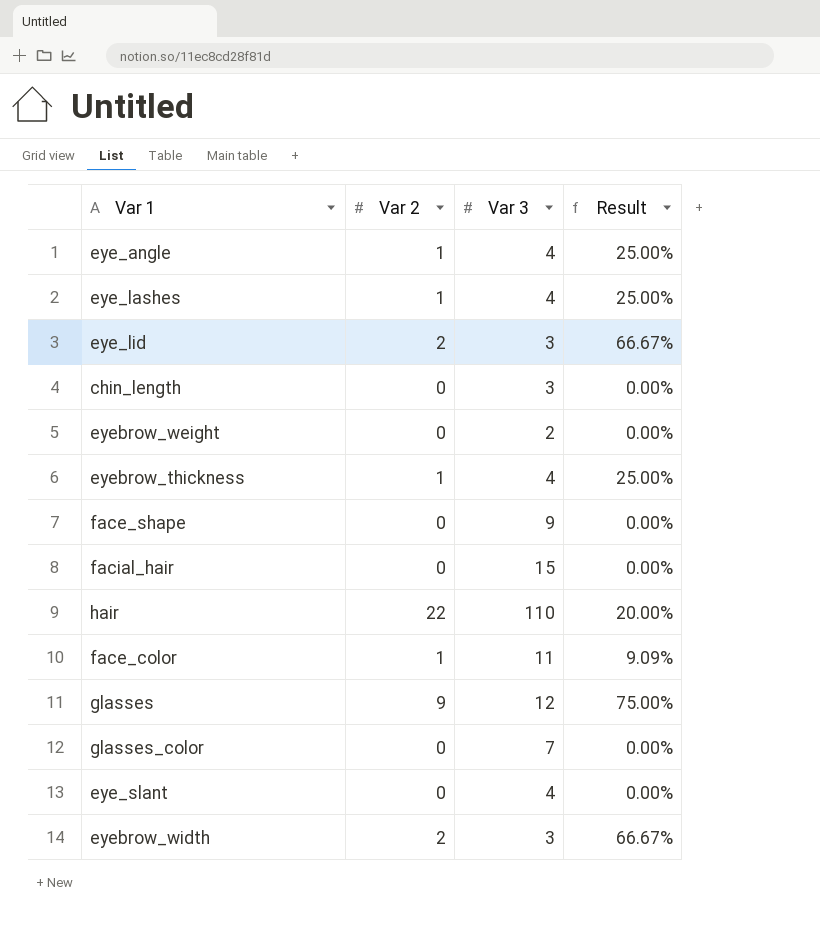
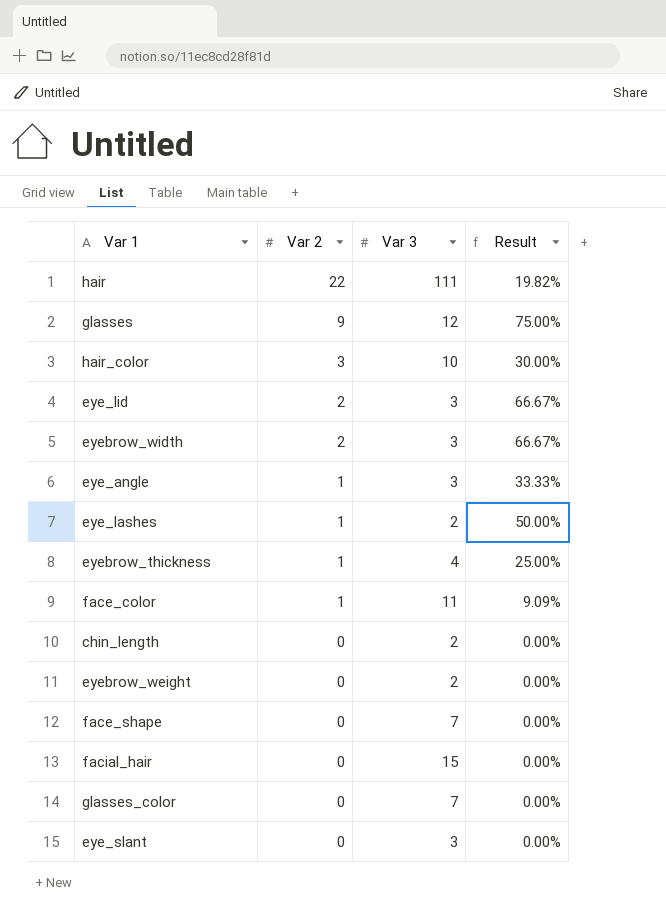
row order: none -> Var 2 descending
hair | Var 3: 110 -> 111
hair | Result: 20.00% -> 19.82%
row hair_color: none -> 3 | 10 | 30.00%
eye_angle | Var 3: 4 -> 3
eye_angle | Result: 25.00% -> 33.33%
eye_lashes | Var 3: 4 -> 2
eye_lashes | Result: 25.00% -> 50.00%
chin_length | Var 3: 3 -> 2
face_shape | Var 3: 9 -> 7
eye_slant | Var 3: 4 -> 3

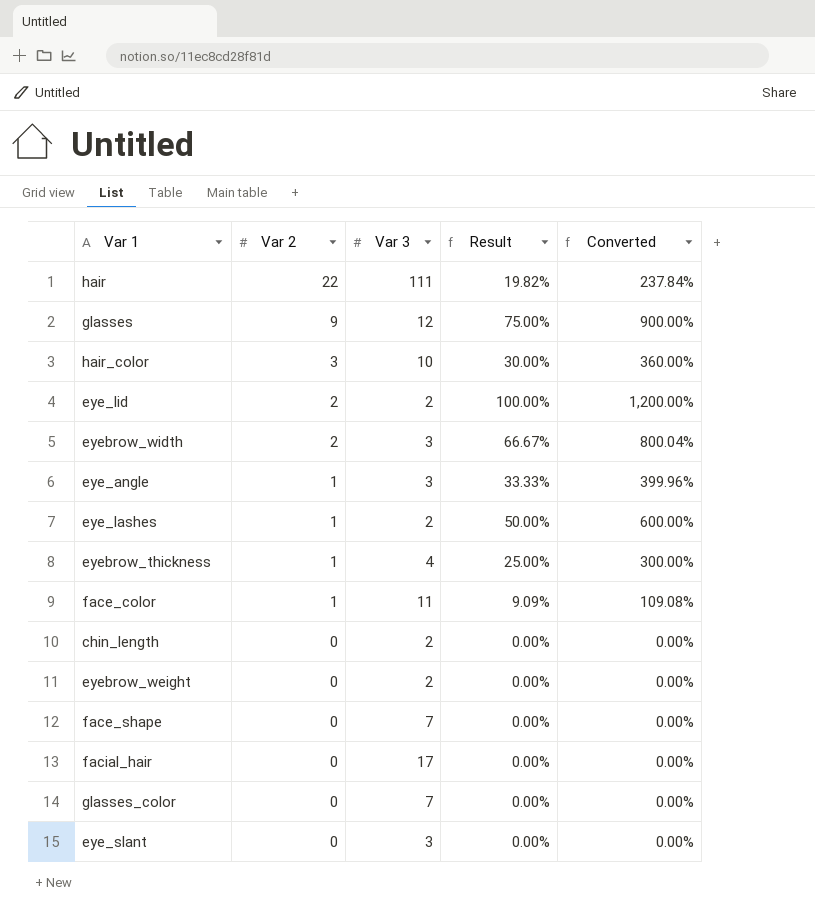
column Converted | formula: none -> [Result] * 12
eye_lid | Var 3: 3 -> 2
eye_lid | Result: 66.67% -> 100.00%
facial_hair | Var 3: 15 -> 17

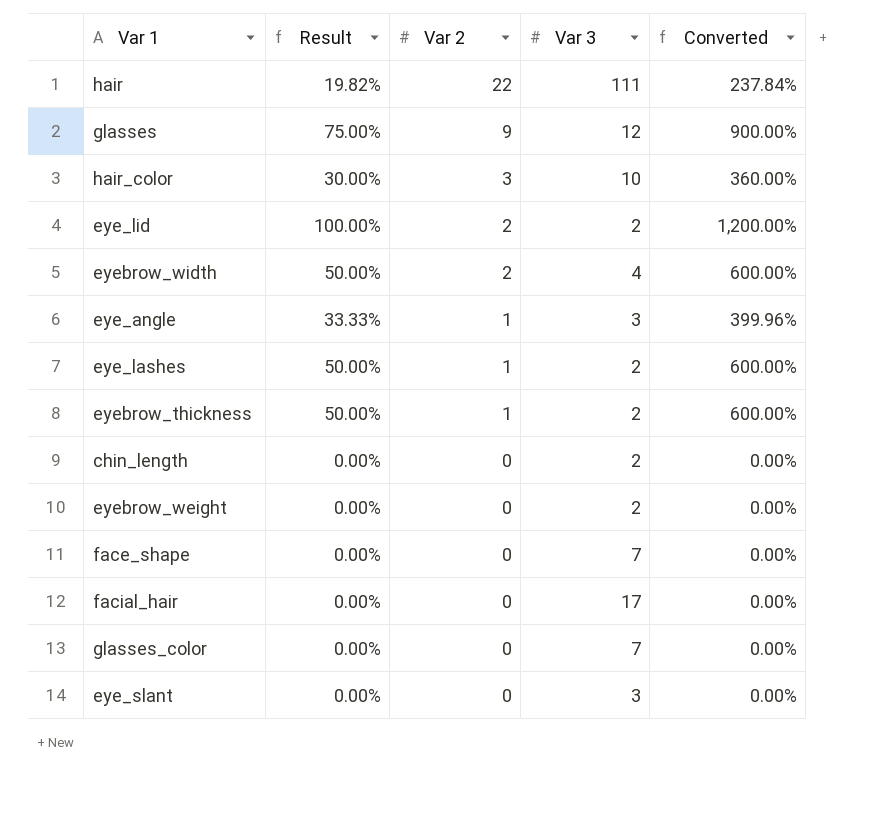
column Result | position: 4 -> 2
row face_color: 1 | 11 | 9.09% | 109.08% -> none
eyebrow_width | Result: 66.67% -> 50.00%
eyebrow_width | Var 3: 3 -> 4
eyebrow_width | Converted: 800.04% -> 600.00%
eyebrow_thickness | Result: 25.00% -> 50.00%
eyebrow_thickness | Var 3: 4 -> 2
eyebrow_thickness | Converted: 300.00% -> 600.00%

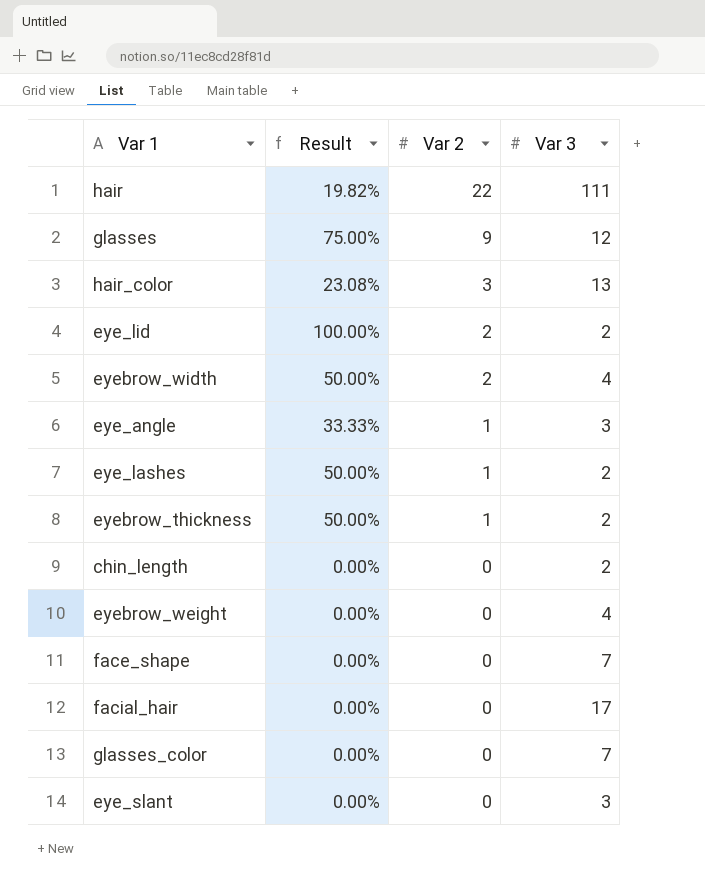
column Converted | formula: [Result] * 12 -> none
hair_color | Result: 30.00% -> 23.08%
hair_color | Var 3: 10 -> 13
eyebrow_weight | Var 3: 2 -> 4

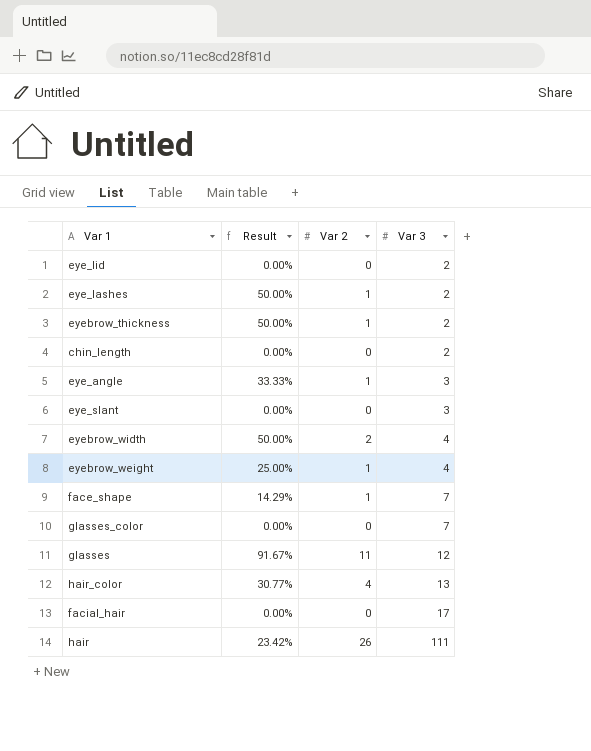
row order: Var 2 descending -> Var 3 ascending
eye_lid | Result: 100.00% -> 0.00%
eye_lid | Var 2: 2 -> 0
eyebrow_weight | Result: 0.00% -> 25.00%
eyebrow_weight | Var 2: 0 -> 1
face_shape | Result: 0.00% -> 14.29%
face_shape | Var 2: 0 -> 1
glasses | Result: 75.00% -> 91.67%
glasses | Var 2: 9 -> 11
hair_color | Result: 23.08% -> 30.77%
hair_color | Var 2: 3 -> 4
hair | Result: 19.82% -> 23.42%
hair | Var 2: 22 -> 26

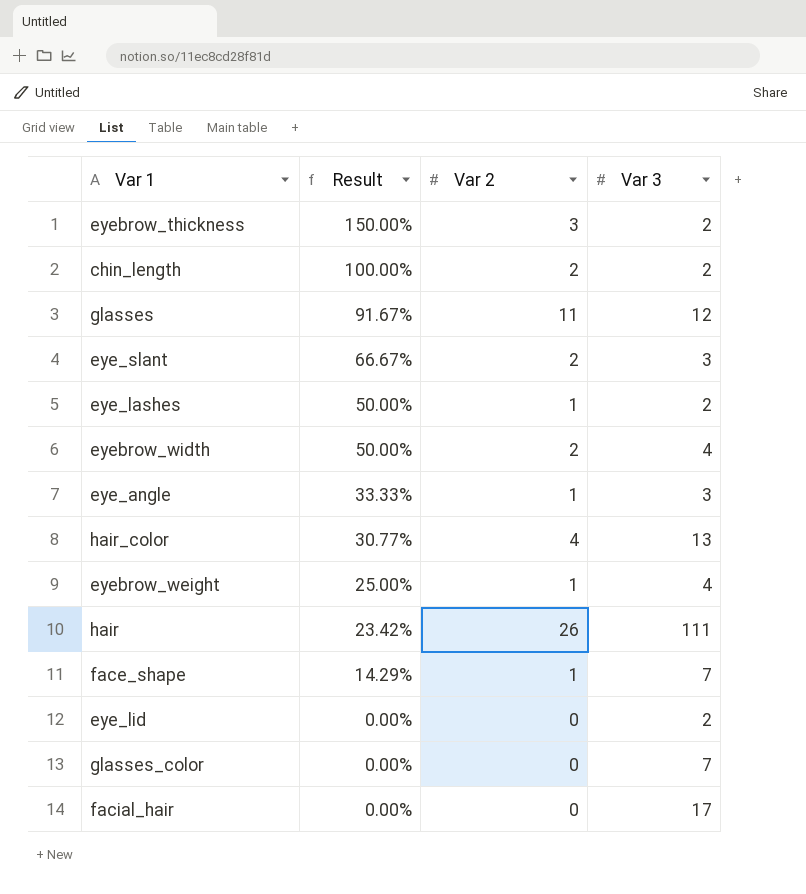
row order: Var 3 ascending -> Result descending
eyebrow_thickness | Result: 50.00% -> 150.00%
eyebrow_thickness | Var 2: 1 -> 3
chin_length | Result: 0.00% -> 100.00%
chin_length | Var 2: 0 -> 2
eye_slant | Result: 0.00% -> 66.67%
eye_slant | Var 2: 0 -> 2

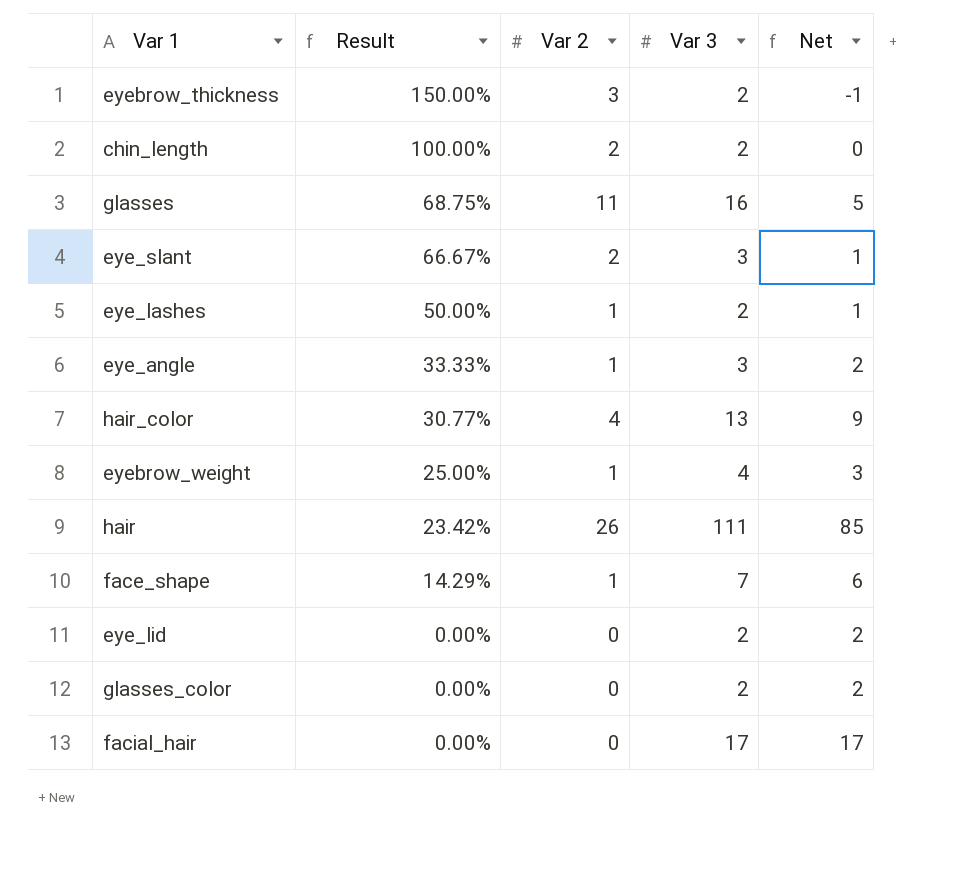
column Net | formula: none -> [Var 3] - [Var 2]
row eyebrow_width: 50.00% | 2 | 4 -> none
glasses | Result: 91.67% -> 68.75%
glasses | Var 3: 12 -> 16
glasses_color | Var 3: 7 -> 2

